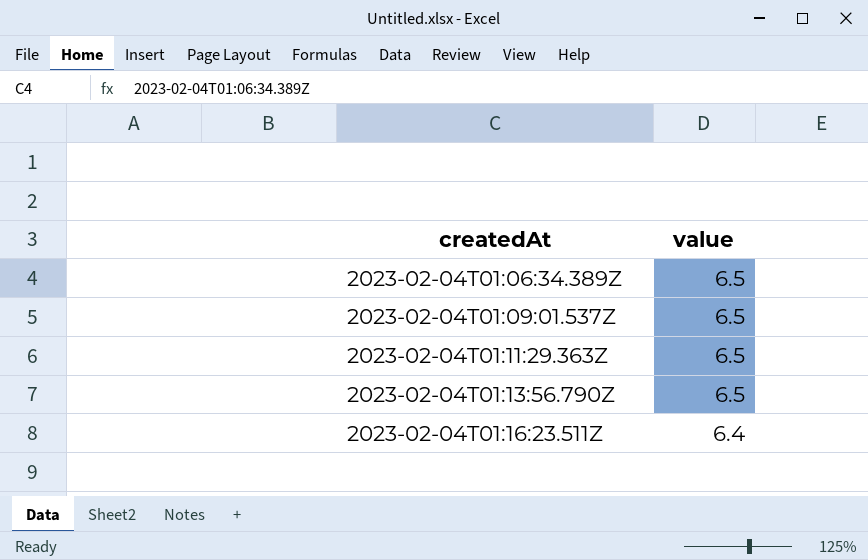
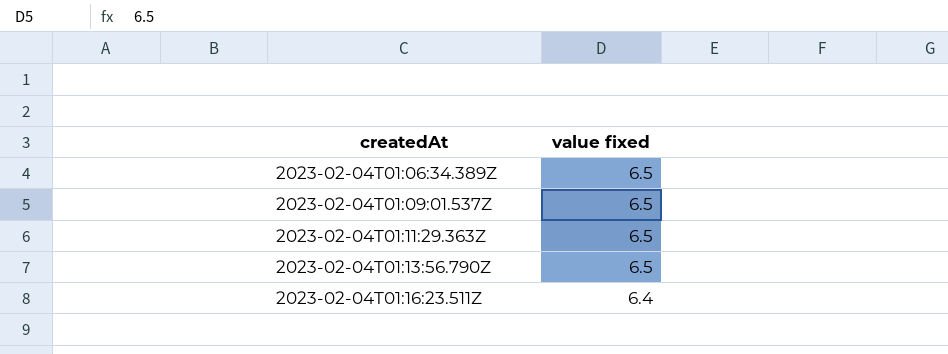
column name: value -> value fixed

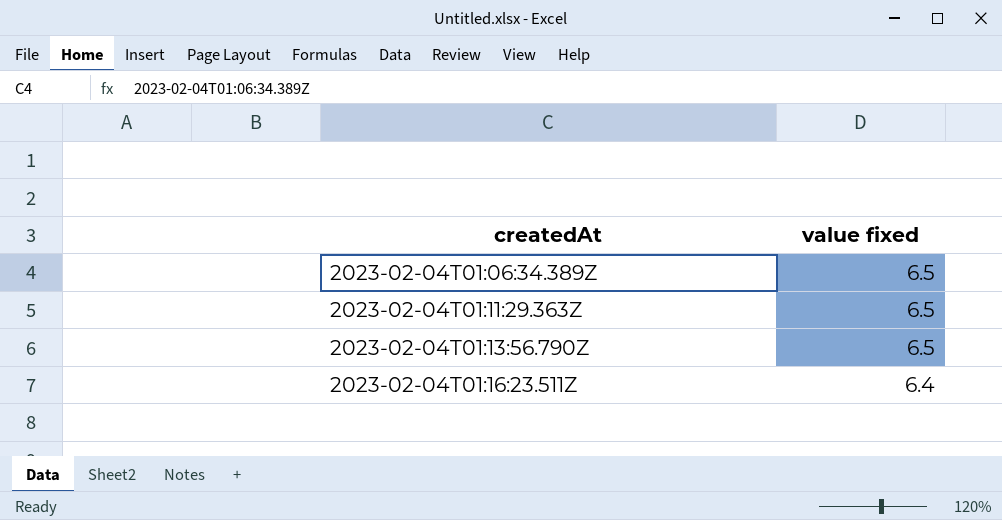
row 2023-02-04T01:09:01.537Z: 6.5 -> none

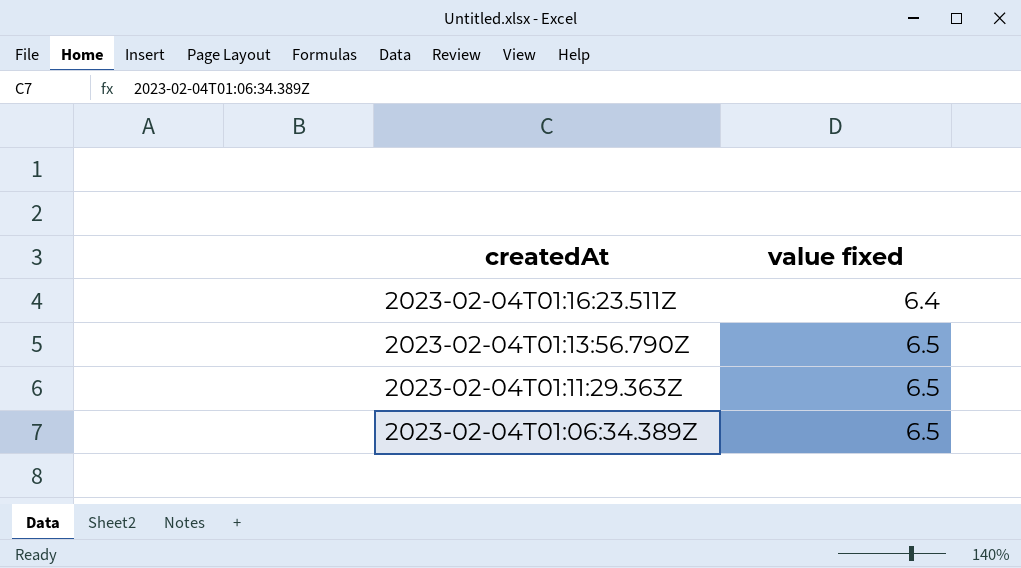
row order: createdAt ascending -> createdAt descending

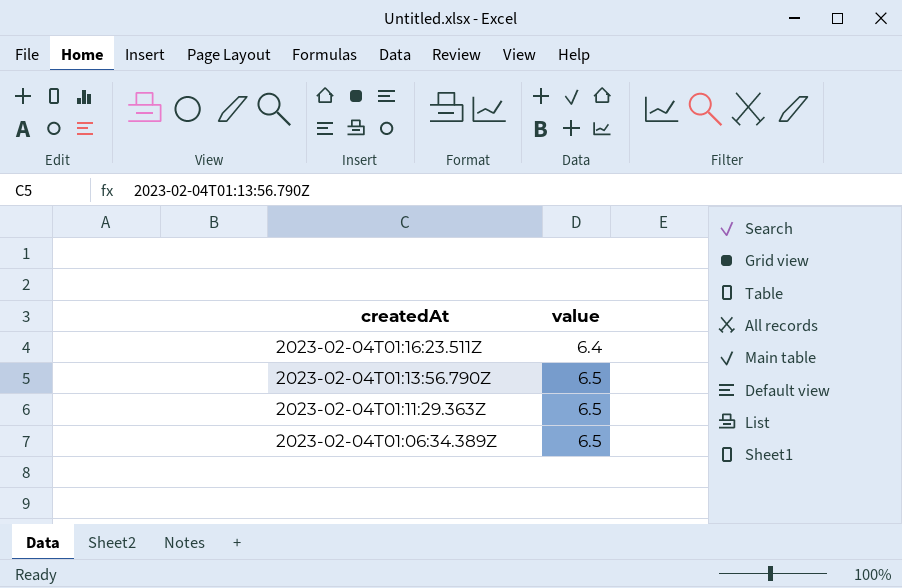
column name: value fixed -> value

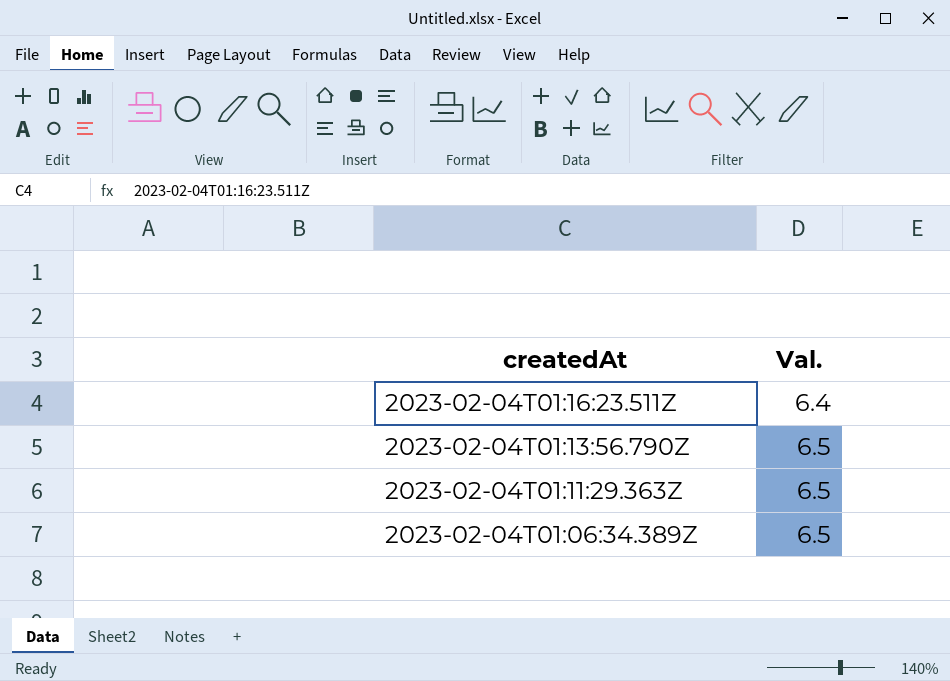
column name: value -> Val.

